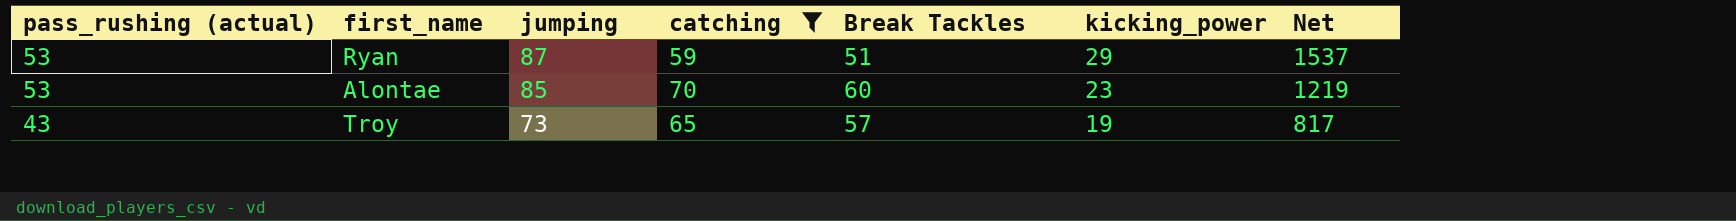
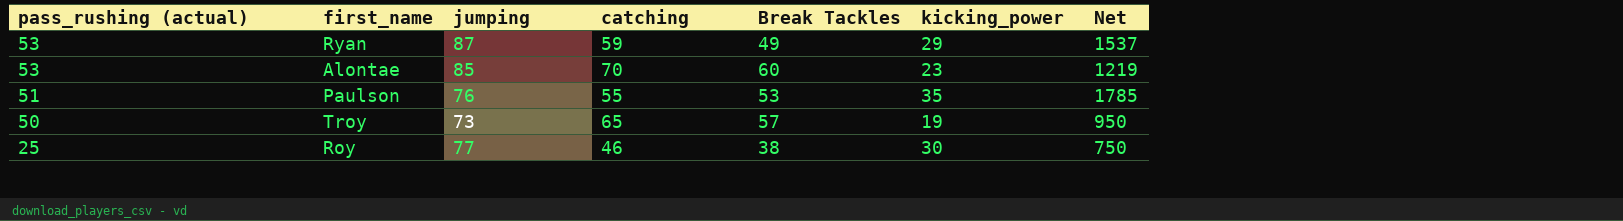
filter: catching >= 59 -> none
Ryan | Break Tackles: 51 -> 49
Troy | pass_rushing (actual): 43 -> 50
Troy | Net: 817 -> 950

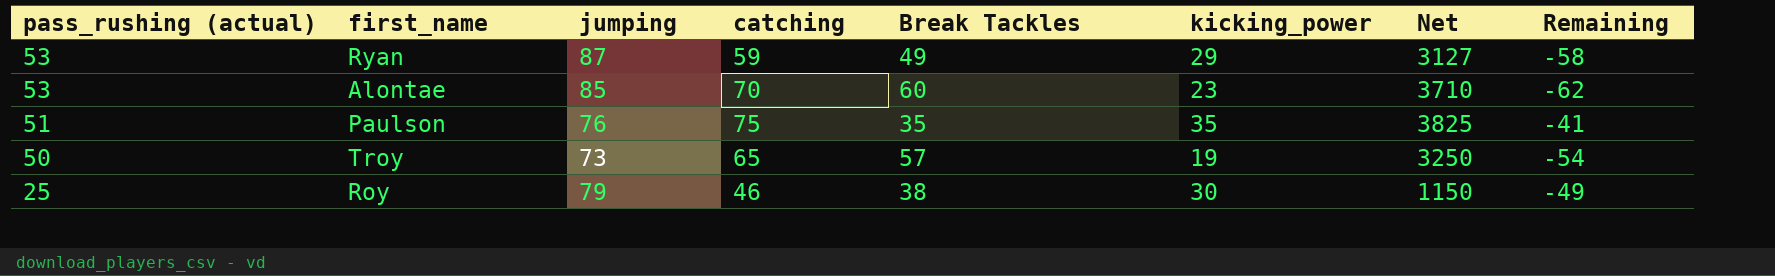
column Net | formula: [pass_rushing (actual)] * [kicking_power] -> [pass_rushing (actual)] * [catching]
column Remaining | formula: none -> [kicking_power] - [jumping]
Paulson | catching: 55 -> 75
Paulson | Break Tackles: 53 -> 35
Roy | jumping: 77 -> 79

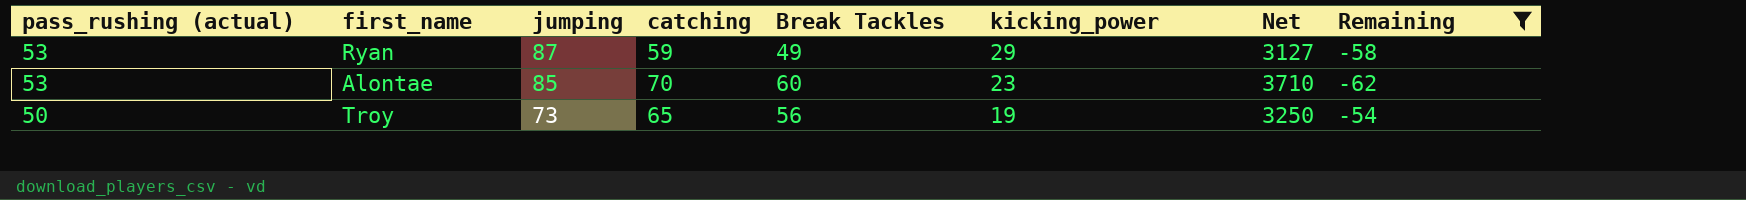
filter: none -> Remaining <= -54
Troy | Break Tackles: 57 -> 56

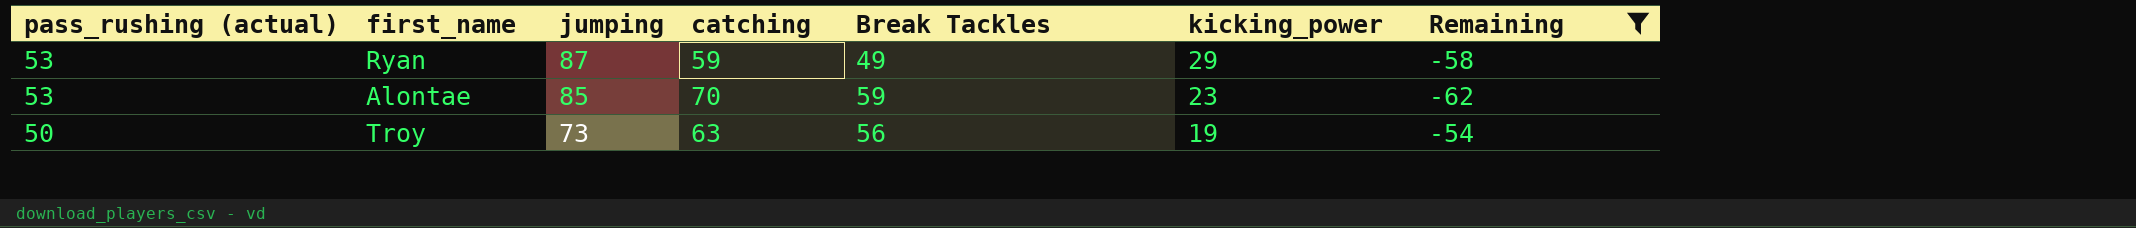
column Net | formula: [pass_rushing (actual)] * [catching] -> none
Alontae | Break Tackles: 60 -> 59
Troy | catching: 65 -> 63

